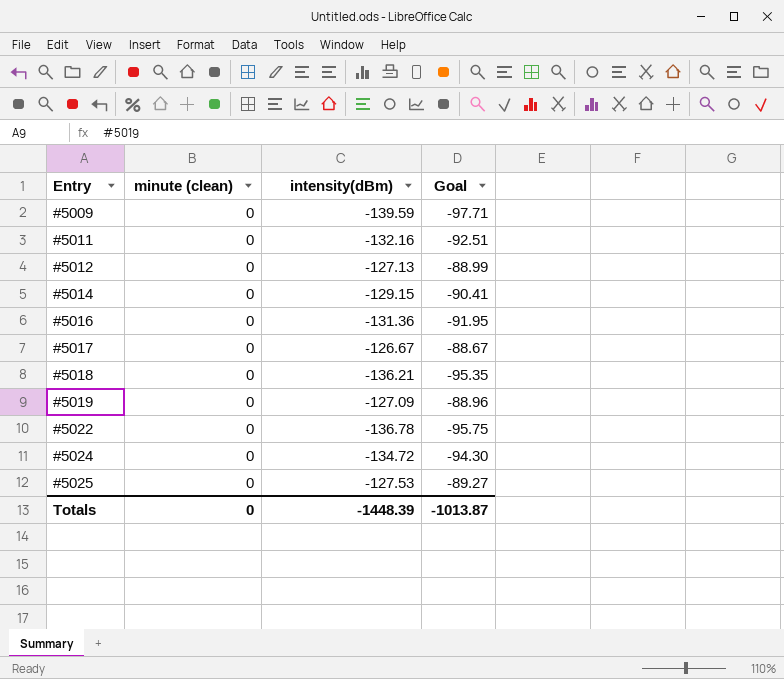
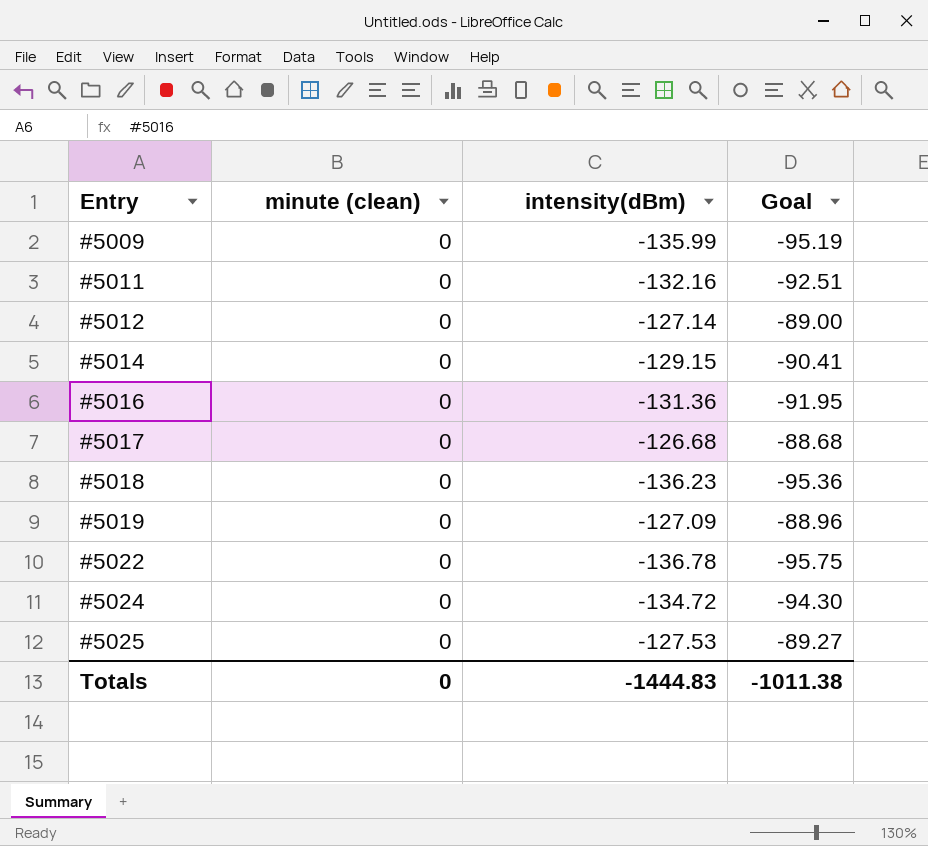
#5009 | intensity(dBm): -139.59 -> -135.99
#5009 | Goal: -97.71 -> -95.19
#5012 | intensity(dBm): -127.13 -> -127.14
#5012 | Goal: -88.99 -> -89.00
#5017 | intensity(dBm): -126.67 -> -126.68
#5017 | Goal: -88.67 -> -88.68
#5018 | intensity(dBm): -136.21 -> -136.23
#5018 | Goal: -95.35 -> -95.36
Totals | intensity(dBm): -1448.39 -> -1444.83
Totals | Goal: -1013.87 -> -1011.38

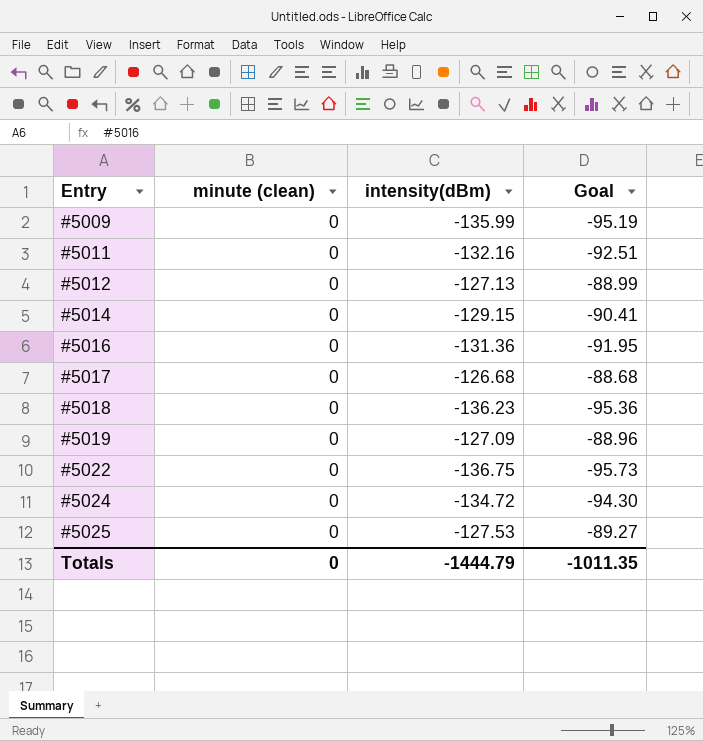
#5012 | intensity(dBm): -127.14 -> -127.13
#5012 | Goal: -89.00 -> -88.99
#5022 | intensity(dBm): -136.78 -> -136.75
#5022 | Goal: -95.75 -> -95.73
Totals | intensity(dBm): -1444.83 -> -1444.79
Totals | Goal: -1011.38 -> -1011.35

